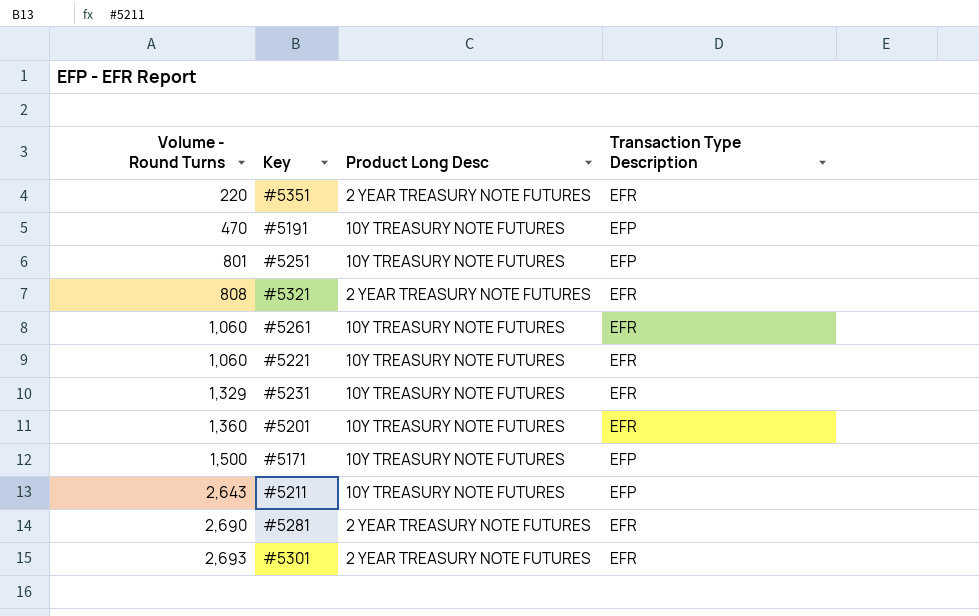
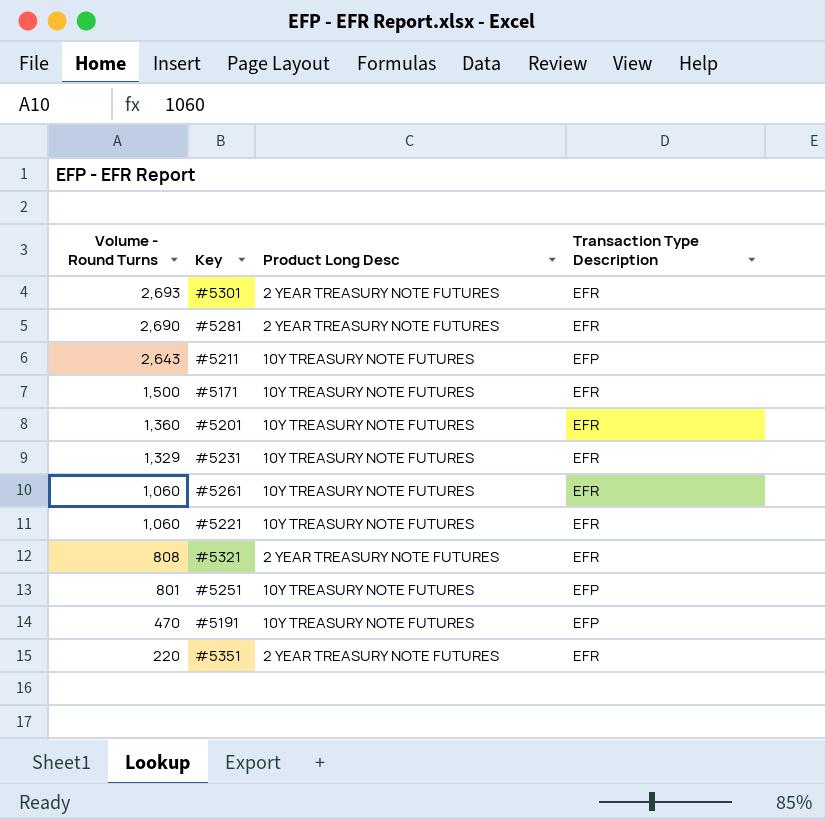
row order: Volume - Round Turns ascending -> Volume - Round Turns descending
#5171 | Transaction Type Description: EFP -> EFR

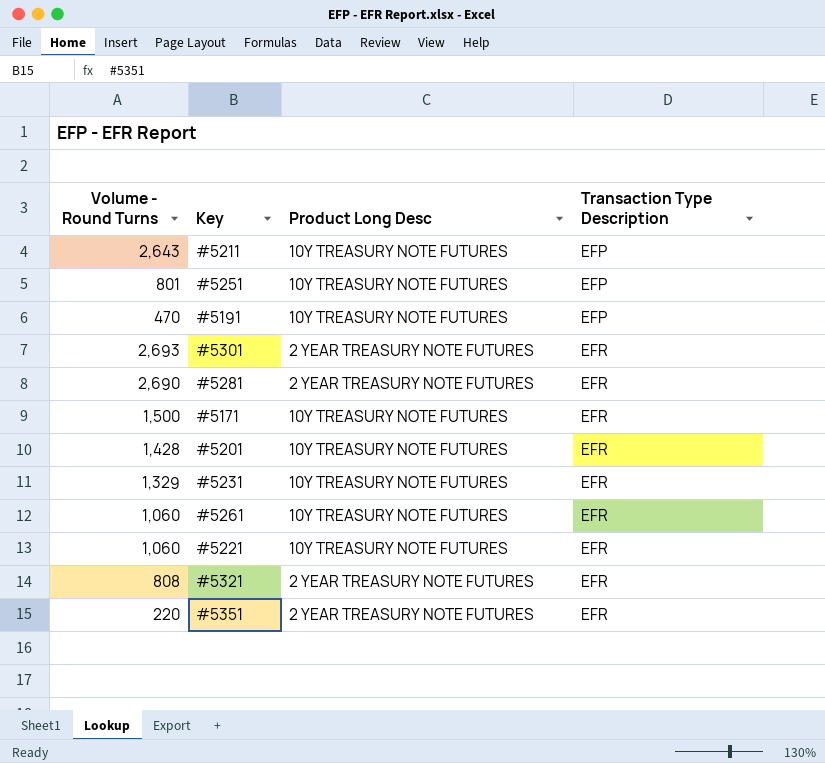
row order: Volume - Round Turns descending -> Transaction Type Description ascending
#5201 | Volume - Round Turns: 1,360 -> 1,428

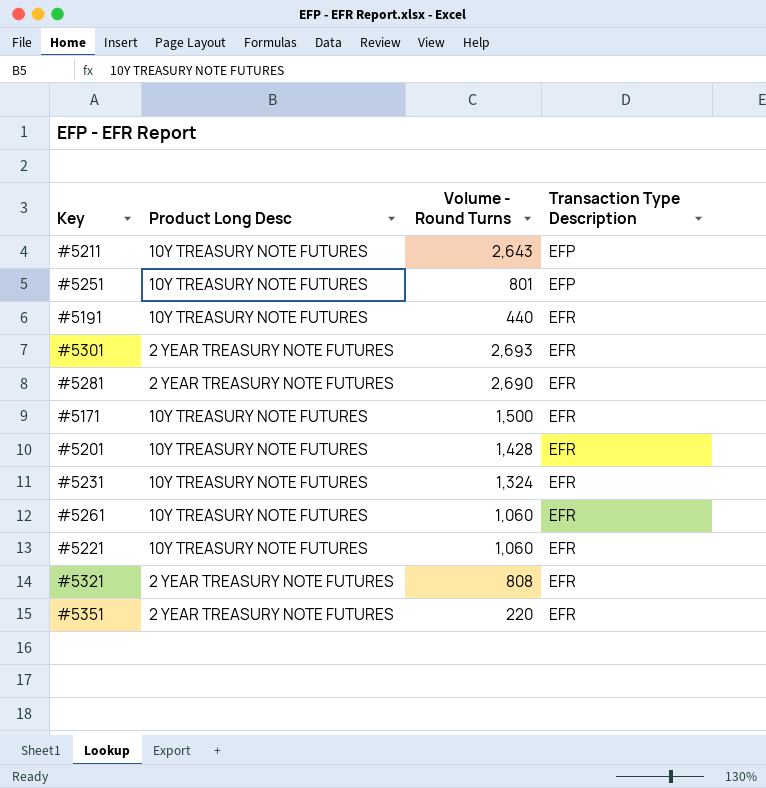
column Volume - Round Turns | position: 1 -> 3
#5191 | Volume - Round Turns: 470 -> 440
#5191 | Transaction Type Description: EFP -> EFR
#5231 | Volume - Round Turns: 1,329 -> 1,324

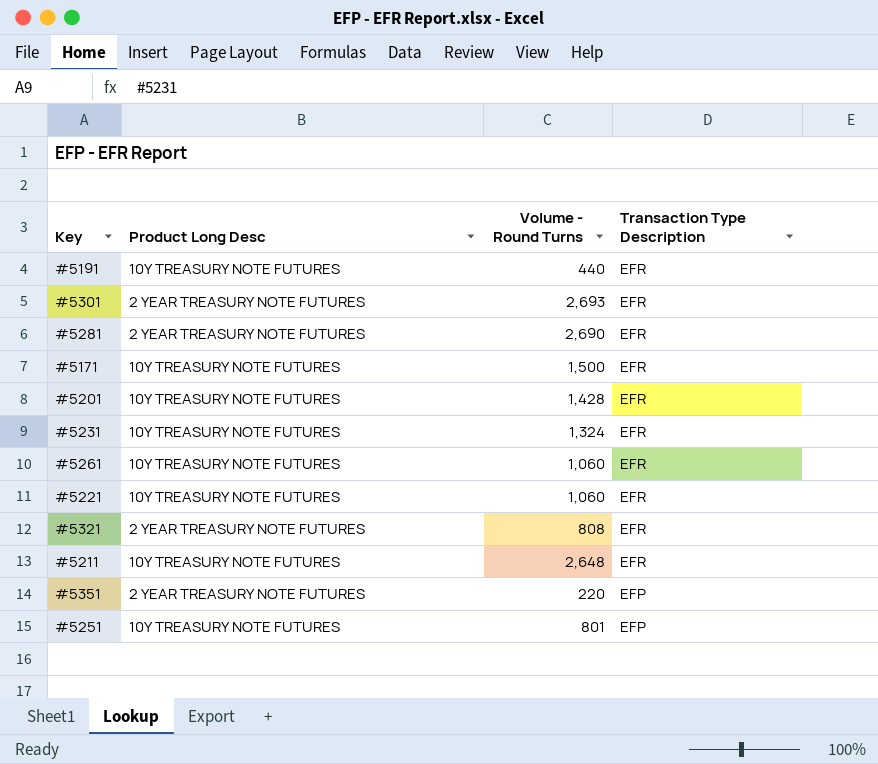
row order: Transaction Type Description ascending -> Transaction Type Description descending
#5211 | Volume - Round Turns: 2,643 -> 2,648
#5211 | Transaction Type Description: EFP -> EFR
#5351 | Transaction Type Description: EFR -> EFP

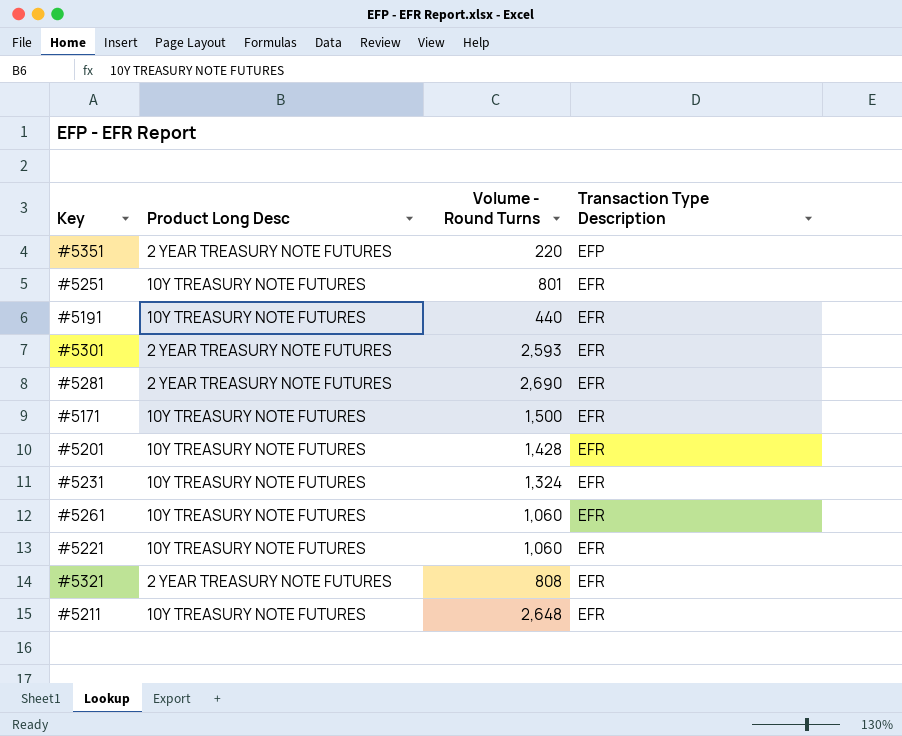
row order: Transaction Type Description descending -> Transaction Type Description ascending
#5251 | Transaction Type Description: EFP -> EFR
#5301 | Volume - Round Turns: 2,693 -> 2,593

